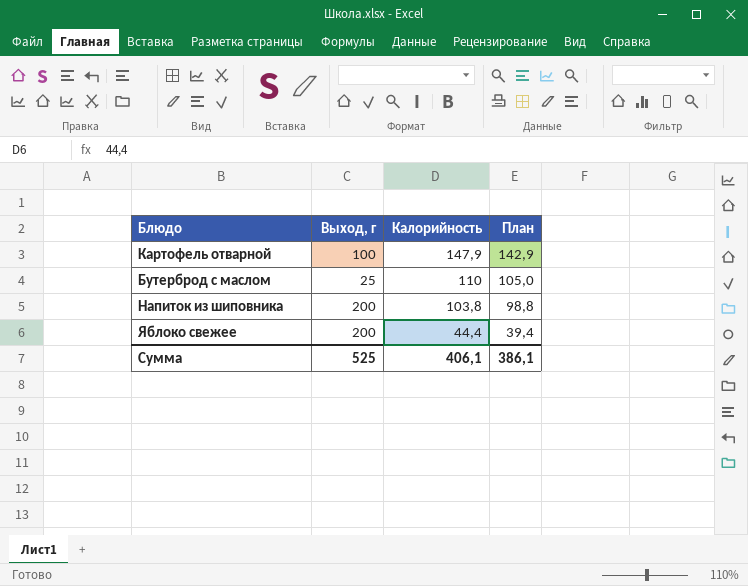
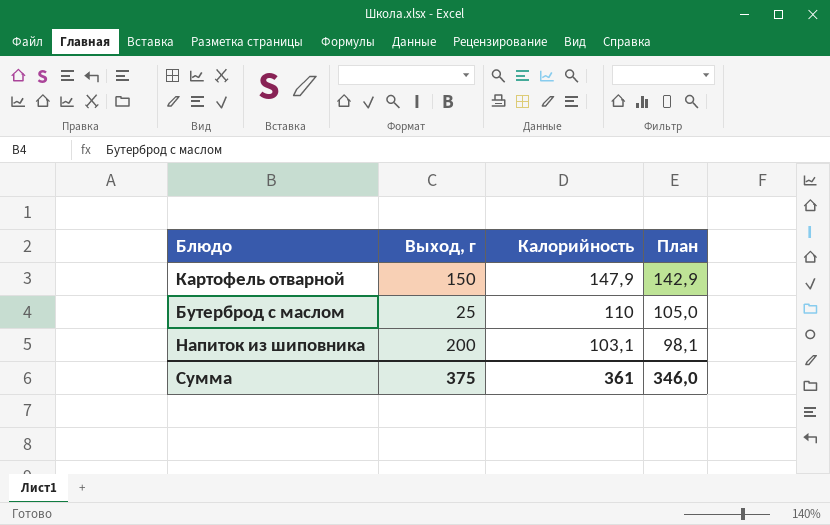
row Яблоко свежее: 200 | 44,4 | 39,4 -> none
Картофель отварной | Выход, г: 100 -> 150
Напиток из шиповника | Калорийность: 103,8 -> 103,1
Напиток из шиповника | План: 98,8 -> 98,1
Сумма | Выход, г: 525 -> 375
Сумма | Калорийность: 406,1 -> 361
Сумма | План: 386,1 -> 346,0

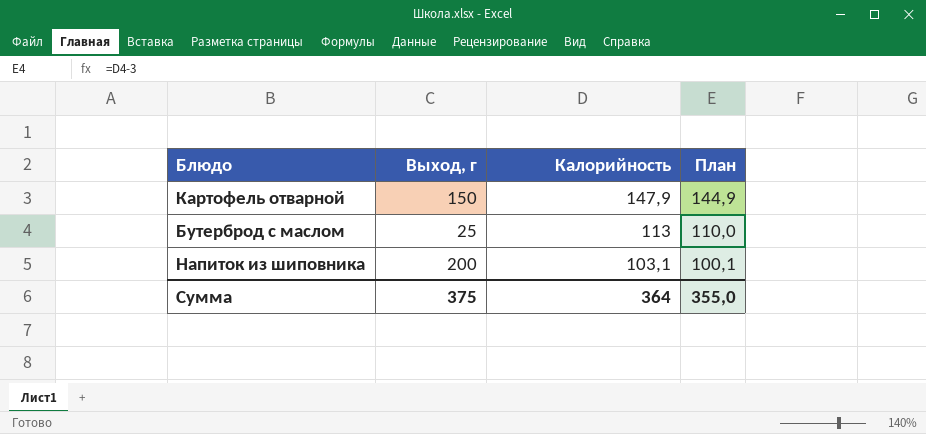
column План | formula: [Калорийность] - 5 -> [Калорийность] - 3
Бутерброд с маслом | Калорийность: 110 -> 113
Сумма | Калорийность: 361 -> 364
Сумма | План: 346,0 -> 355,0

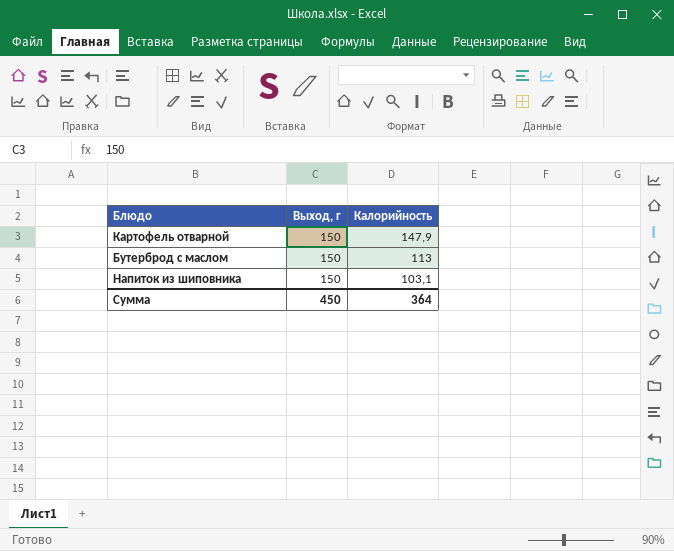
column План | formula: [Калорийность] - 3 -> none
Бутерброд с маслом | Выход, г: 25 -> 150
Напиток из шиповника | Выход, г: 200 -> 150
Сумма | Выход, г: 375 -> 450

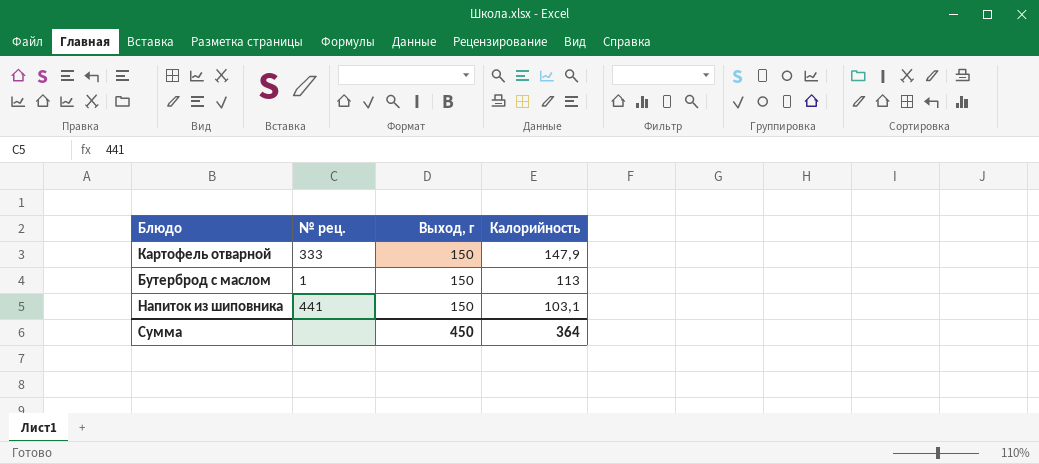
column № рец. | position: none -> 2

